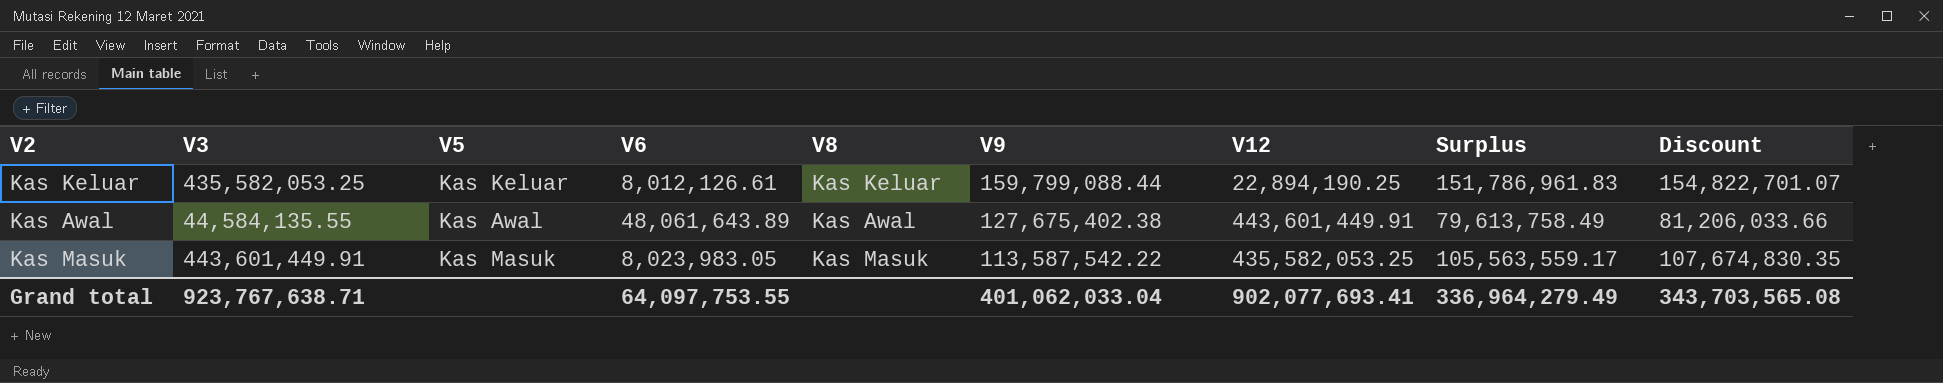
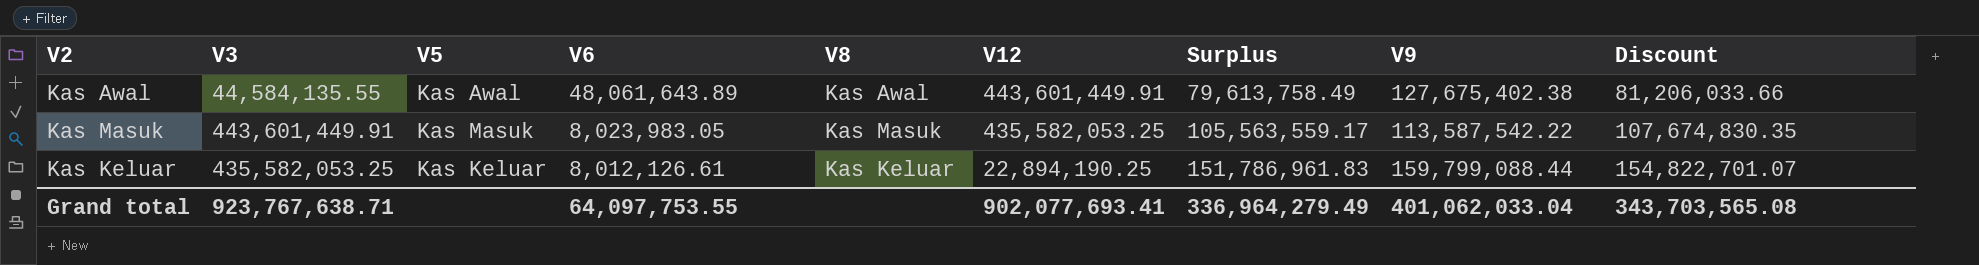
row order: V9 descending -> V6 descending
column V9 | position: 6 -> 8

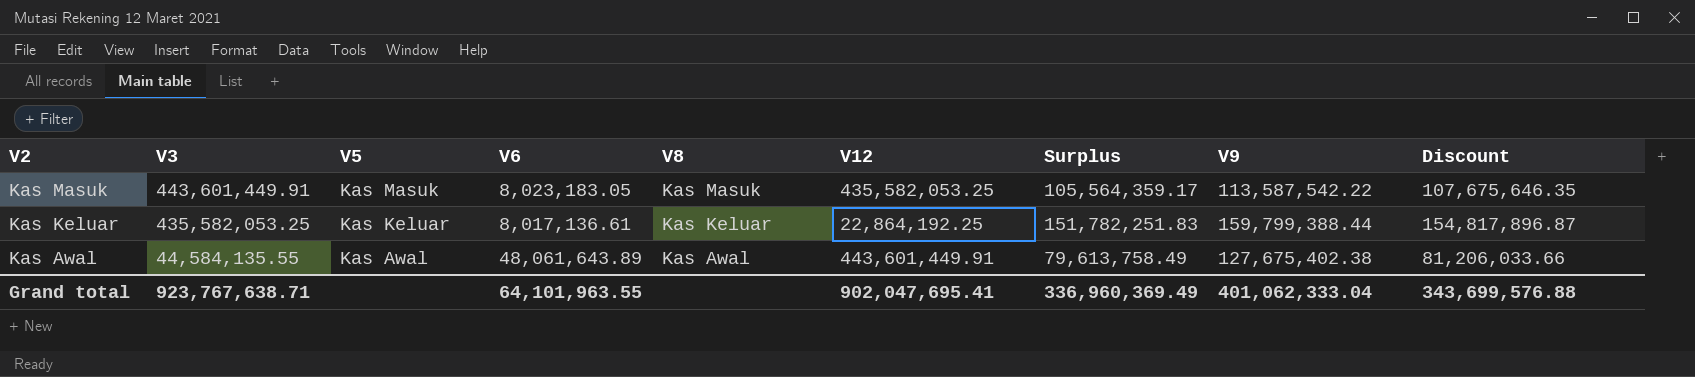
row order: V6 descending -> V2 descending
Kas Masuk | V6: 8,023,983.05 -> 8,023,183.05
Kas Masuk | Surplus: 105,563,559.17 -> 105,564,359.17
Kas Masuk | Discount: 107,674,830.35 -> 107,675,646.35
Kas Keluar | V6: 8,012,126.61 -> 8,017,136.61
Kas Keluar | V12: 22,894,190.25 -> 22,864,192.25
Kas Keluar | Surplus: 151,786,961.83 -> 151,782,251.83
Kas Keluar | V9: 159,799,088.44 -> 159,799,388.44
Kas Keluar | Discount: 154,822,701.07 -> 154,817,896.87
Grand total | V6: 64,097,753.55 -> 64,101,963.55
Grand total | V12: 902,077,693.41 -> 902,047,695.41
Grand total | Surplus: 336,964,279.49 -> 336,960,369.49
Grand total | V9: 401,062,033.04 -> 401,062,333.04
Grand total | Discount: 343,703,565.08 -> 343,699,576.88

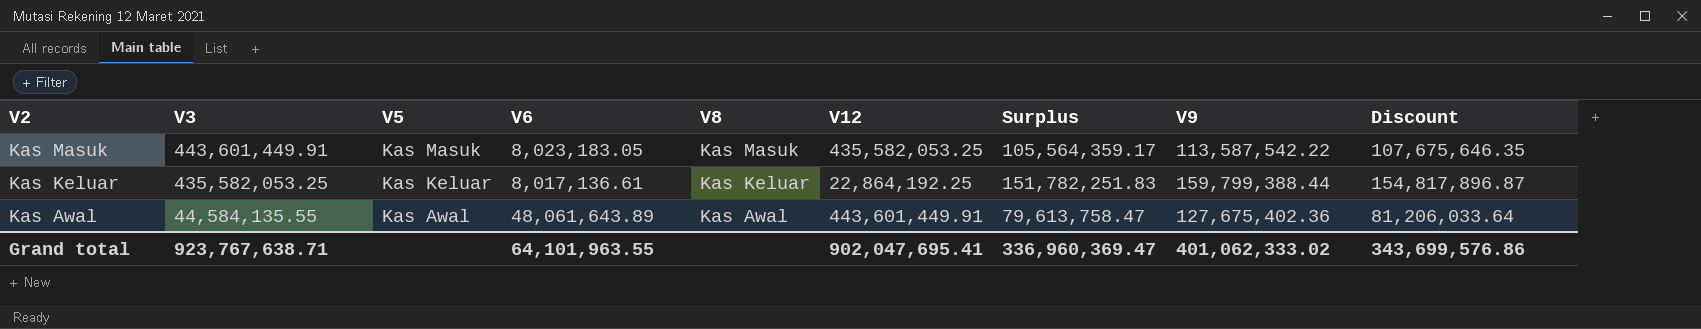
Kas Awal | Surplus: 79,613,758.49 -> 79,613,758.47
Kas Awal | V9: 127,675,402.38 -> 127,675,402.36
Kas Awal | Discount: 81,206,033.66 -> 81,206,033.64
Grand total | Surplus: 336,960,369.49 -> 336,960,369.47
Grand total | V9: 401,062,333.04 -> 401,062,333.02
Grand total | Discount: 343,699,576.88 -> 343,699,576.86

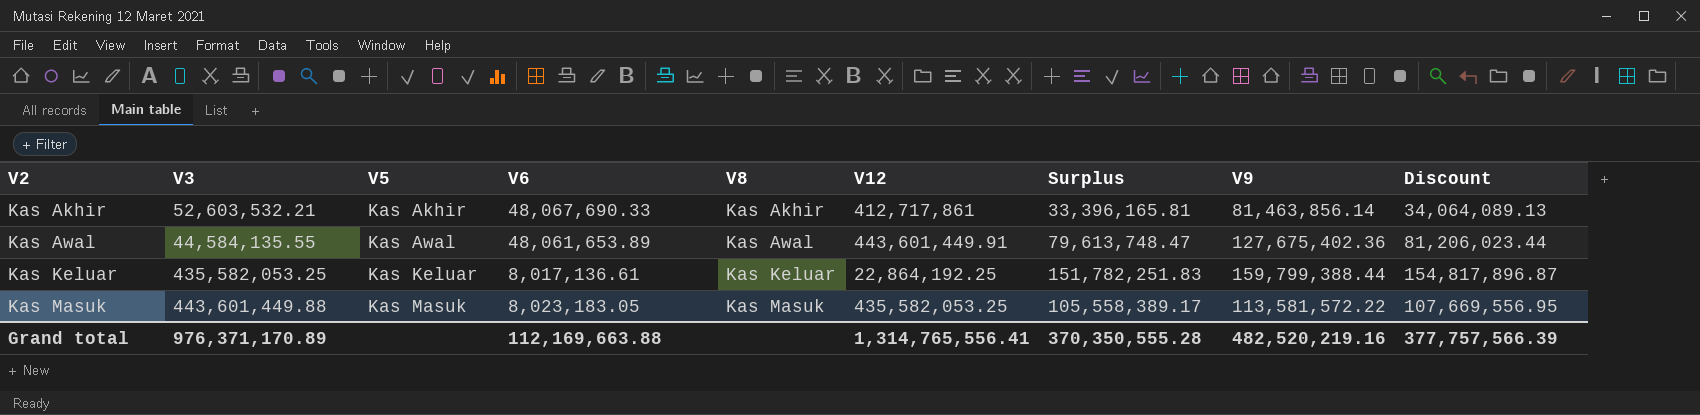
row order: V2 descending -> V2 ascending
row Kas Akhir: none -> 52,603,532.21 | Kas Akhir | 48,067,690.33 | Kas Akhir | 412,717,861 | 33,396,165.81 | 81,463,856.14 | 34,064,089.13
Kas Awal | V6: 48,061,643.89 -> 48,061,653.89
Kas Awal | Surplus: 79,613,758.47 -> 79,613,748.47
Kas Awal | Discount: 81,206,033.64 -> 81,206,023.44
Kas Masuk | V3: 443,601,449.91 -> 443,601,449.88
Kas Masuk | Surplus: 105,564,359.17 -> 105,558,389.17
Kas Masuk | V9: 113,587,542.22 -> 113,581,572.22
Kas Masuk | Discount: 107,675,646.35 -> 107,669,556.95
Grand total | V3: 923,767,638.71 -> 976,371,170.89
Grand total | V6: 64,101,963.55 -> 112,169,663.88
Grand total | V12: 902,047,695.41 -> 1,314,765,556.41
Grand total | Surplus: 336,960,369.47 -> 370,350,555.28
Grand total | V9: 401,062,333.02 -> 482,520,219.16
Grand total | Discount: 343,699,576.86 -> 377,757,566.39

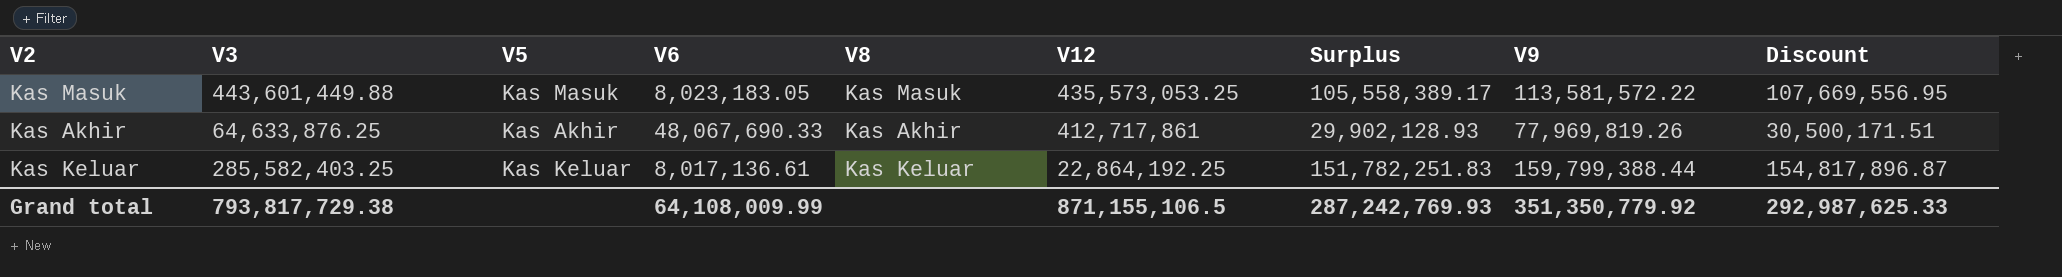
row order: V2 ascending -> V12 descending
row Kas Awal: 44,584,135.55 | Kas Awal | 48,061,653.89 | Kas Awal | 443,601,449.91 | 79,613,748.47 | 127,675,402.36 | 81,206,023.44 -> none
Kas Masuk | V12: 435,582,053.25 -> 435,573,053.25
Kas Akhir | V3: 52,603,532.21 -> 64,633,876.25
Kas Akhir | Surplus: 33,396,165.81 -> 29,902,128.93
Kas Akhir | V9: 81,463,856.14 -> 77,969,819.26
Kas Akhir | Discount: 34,064,089.13 -> 30,500,171.51
Kas Keluar | V3: 435,582,053.25 -> 285,582,403.25
Grand total | V3: 976,371,170.89 -> 793,817,729.38
Grand total | V6: 112,169,663.88 -> 64,108,009.99
Grand total | V12: 1,314,765,556.41 -> 871,155,106.5
Grand total | Surplus: 370,350,555.28 -> 287,242,769.93
Grand total | V9: 482,520,219.16 -> 351,350,779.92
Grand total | Discount: 377,757,566.39 -> 292,987,625.33

